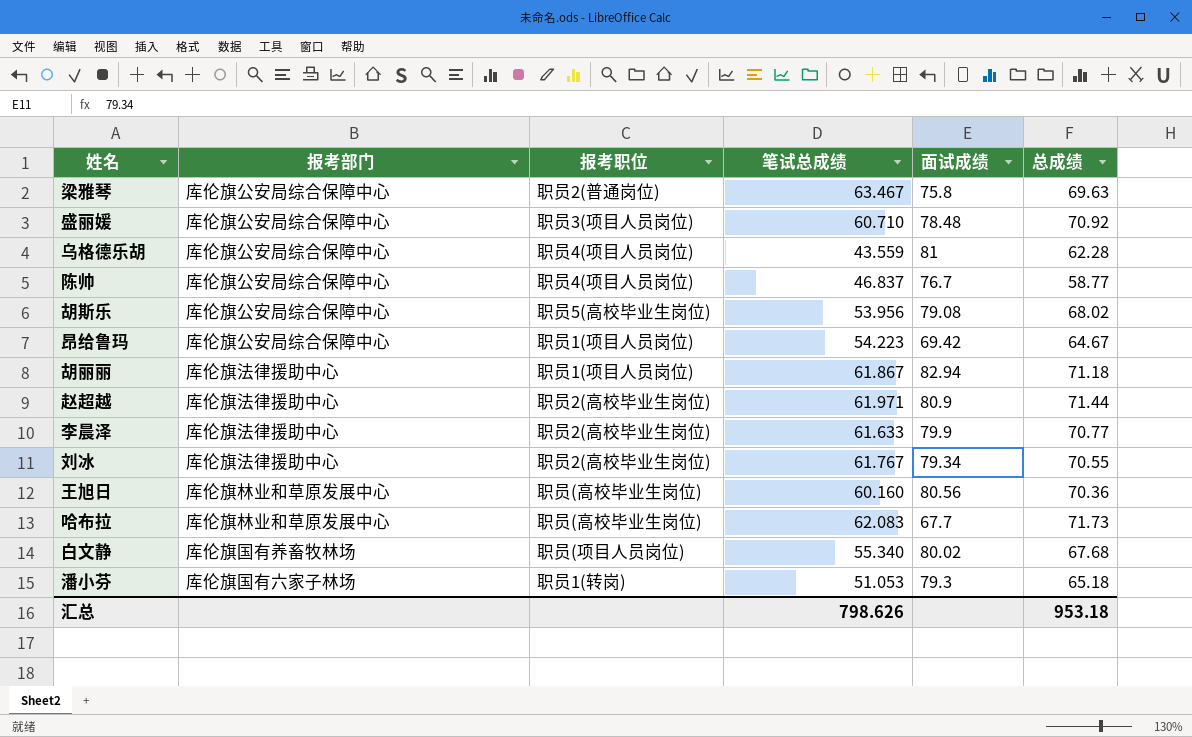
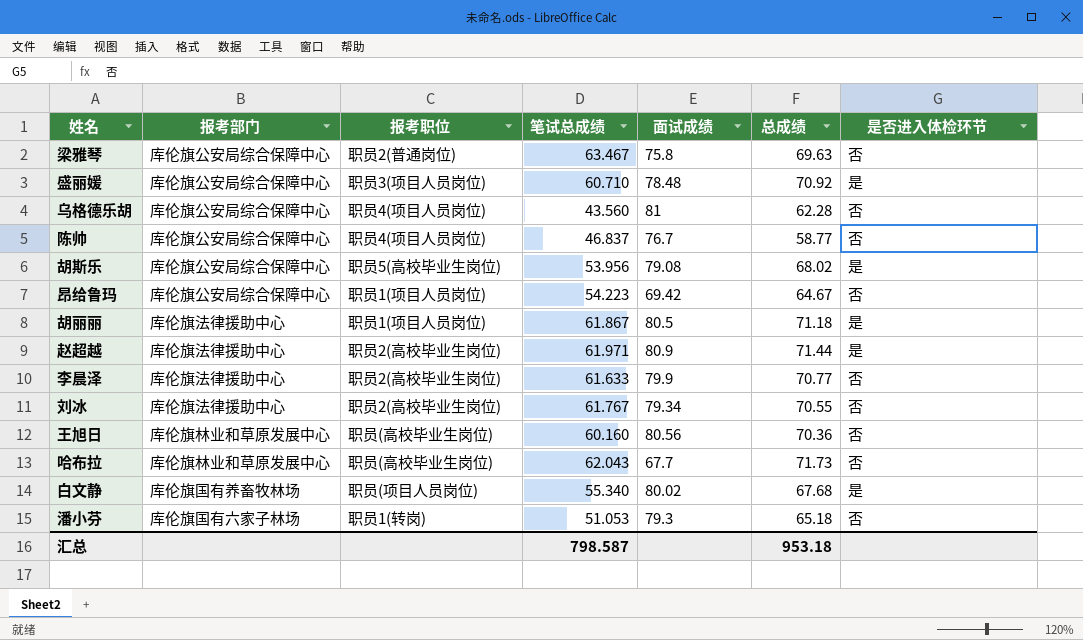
column 是否进入体检环节 | position: none -> 7
乌格德乐胡 | 笔试总成绩: 43.559 -> 43.560
胡丽丽 | 面试成绩: 82.94 -> 80.5
哈布拉 | 笔试总成绩: 62.083 -> 62.043
汇总 | 笔试总成绩: 798.626 -> 798.587

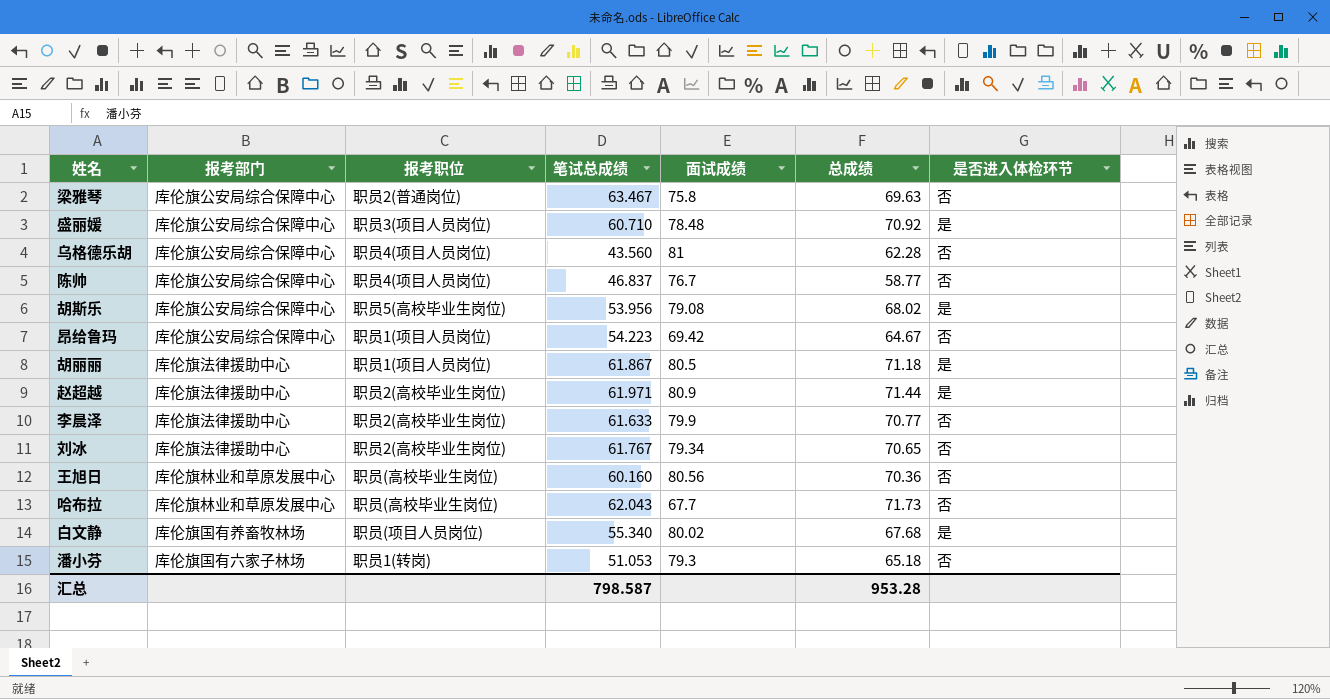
刘冰 | 总成绩: 70.55 -> 70.65
汇总 | 总成绩: 953.18 -> 953.28

